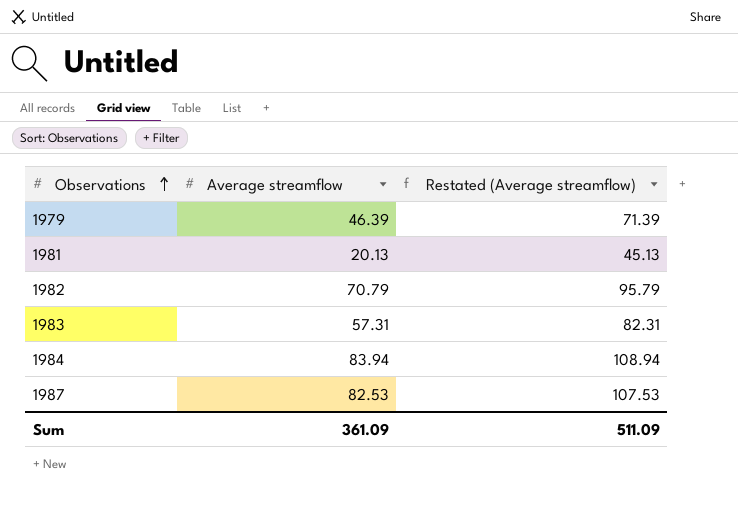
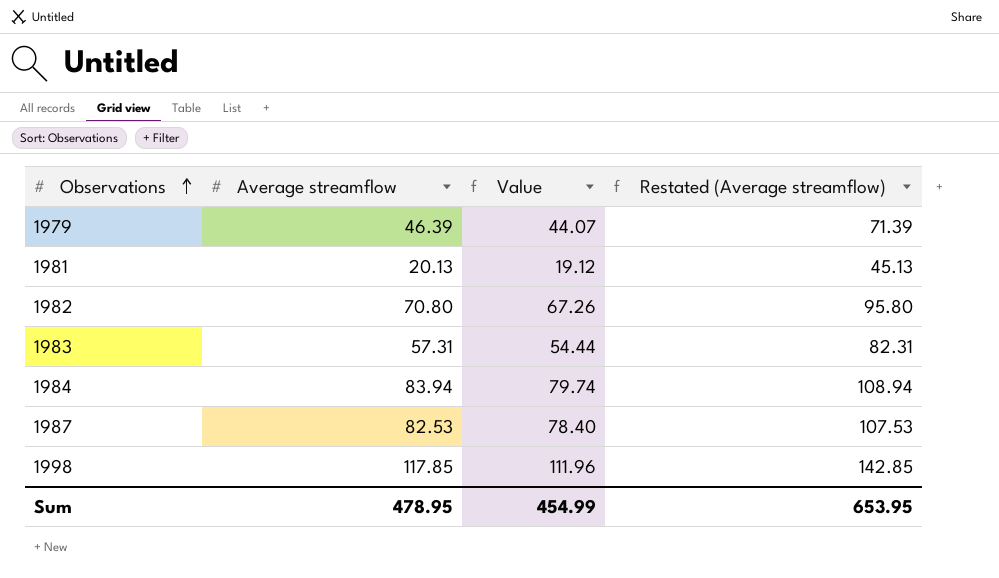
column Value | formula: none -> [Average streamflow] * 0.95
1982 | Average streamflow: 70.79 -> 70.80
1982 | Restated (Average streamflow): 95.79 -> 95.80
row 1998: none -> 117.85 | 111.96 | 142.85
Sum | Average streamflow: 361.09 -> 478.95
Sum | Restated (Average streamflow): 511.09 -> 653.95

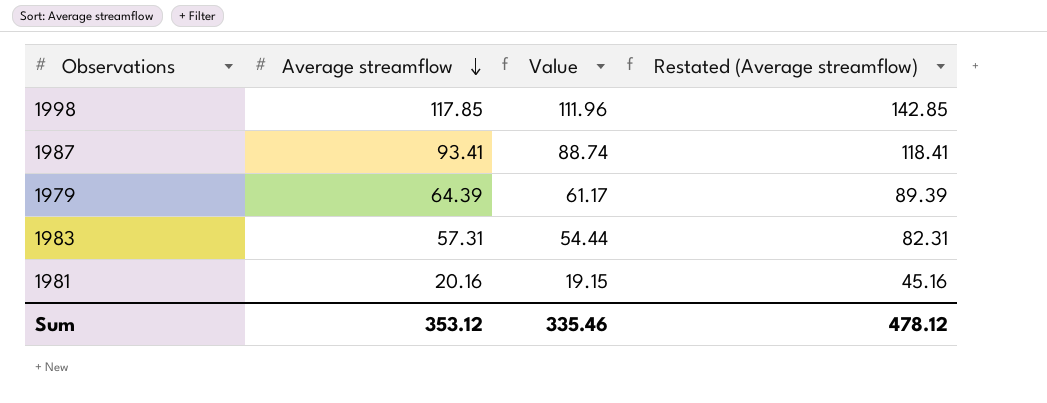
row order: Observations ascending -> Average streamflow descending
row 1982: 70.80 | 67.26 | 95.80 -> none
row 1984: 83.94 | 79.74 | 108.94 -> none
1987 | Average streamflow: 82.53 -> 93.41
1987 | Value: 78.40 -> 88.74
1987 | Restated (Average streamflow): 107.53 -> 118.41
1979 | Average streamflow: 46.39 -> 64.39
1979 | Value: 44.07 -> 61.17
1979 | Restated (Average streamflow): 71.39 -> 89.39
1981 | Average streamflow: 20.13 -> 20.16
1981 | Value: 19.12 -> 19.15
1981 | Restated (Average streamflow): 45.13 -> 45.16
Sum | Average streamflow: 478.95 -> 353.12
Sum | Value: 454.99 -> 335.46
Sum | Restated (Average streamflow): 653.95 -> 478.12

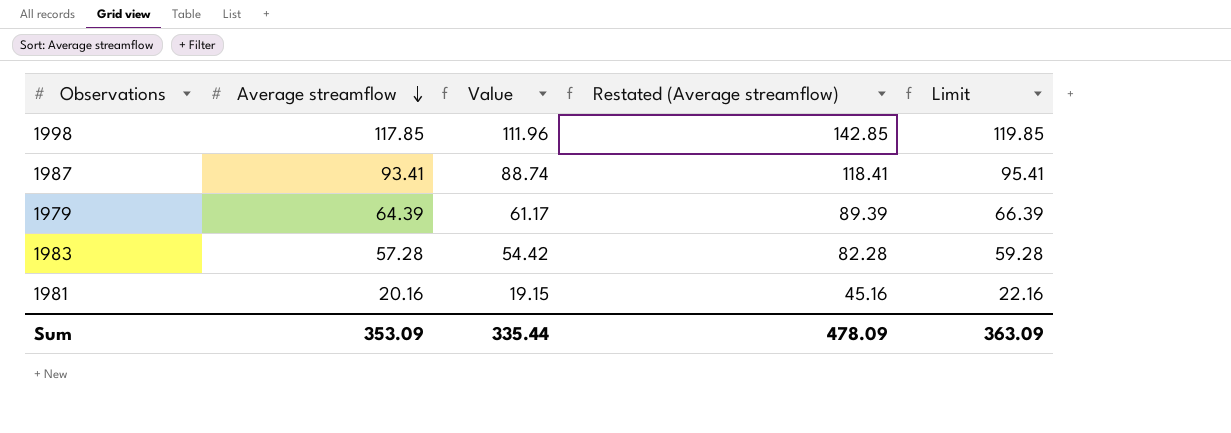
column Limit | formula: none -> [Average streamflow] + 2
1983 | Average streamflow: 57.31 -> 57.28
1983 | Value: 54.44 -> 54.42
1983 | Restated (Average streamflow): 82.31 -> 82.28
Sum | Average streamflow: 353.12 -> 353.09
Sum | Value: 335.46 -> 335.44
Sum | Restated (Average streamflow): 478.12 -> 478.09

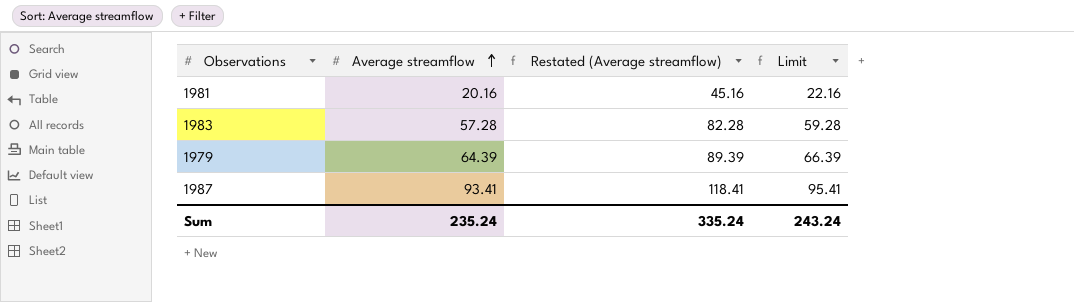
row order: Average streamflow descending -> Average streamflow ascending
column Value | formula: [Average streamflow] * 0.95 -> none
row 1998: 117.85 | 111.96 | 142.85 | 119.85 -> none
Sum | Average streamflow: 353.09 -> 235.24
Sum | Restated (Average streamflow): 478.09 -> 335.24
Sum | Limit: 363.09 -> 243.24

